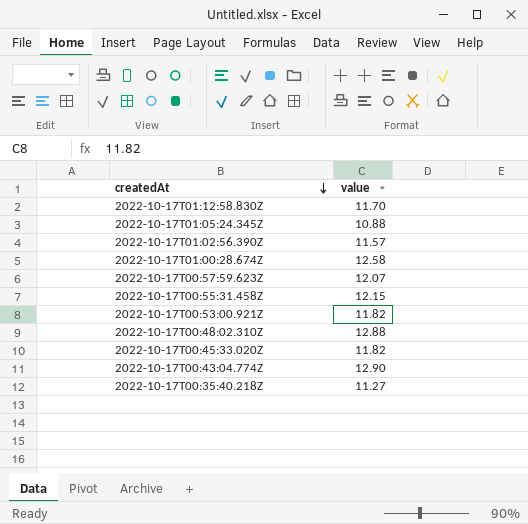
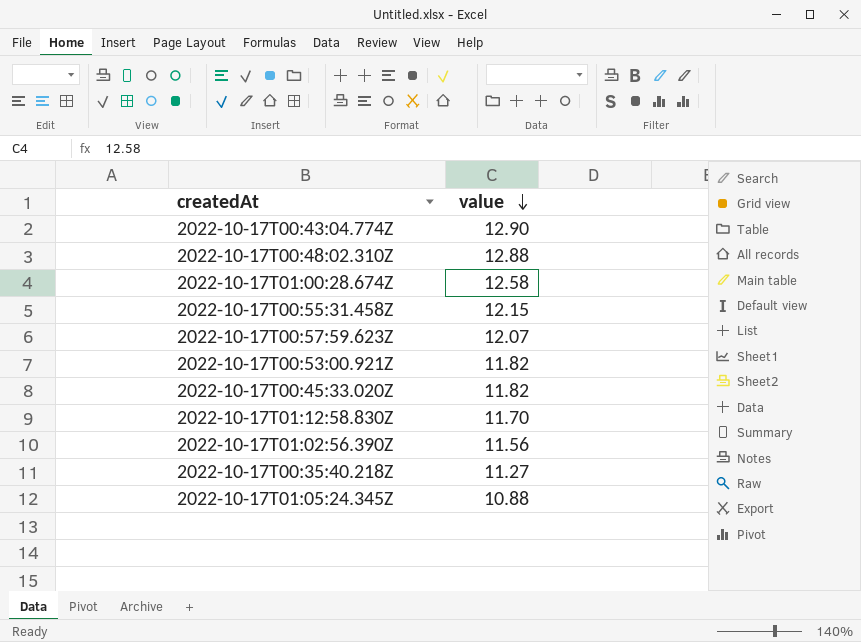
row order: createdAt descending -> value descending
2022-10-17T01:02:56.390Z | value: 11.57 -> 11.56

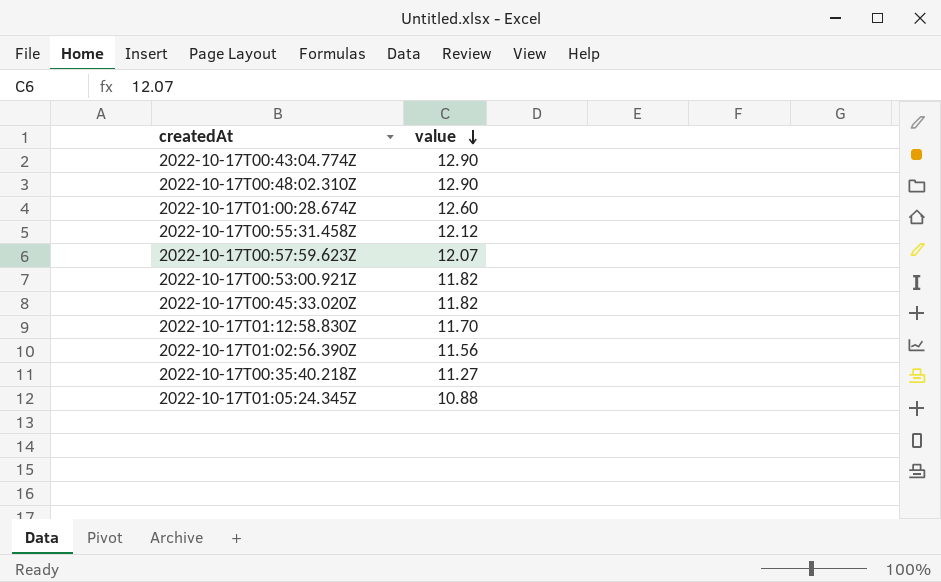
2022-10-17T00:48:02.310Z | value: 12.88 -> 12.90
2022-10-17T01:00:28.674Z | value: 12.58 -> 12.60
2022-10-17T00:55:31.458Z | value: 12.15 -> 12.12

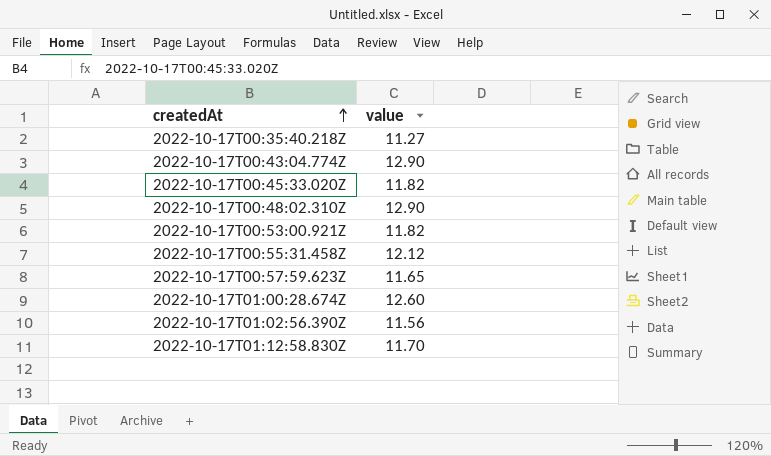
row order: value descending -> createdAt ascending
row 2022-10-17T01:05:24.345Z: 10.88 -> none
2022-10-17T00:57:59.623Z | value: 12.07 -> 11.65

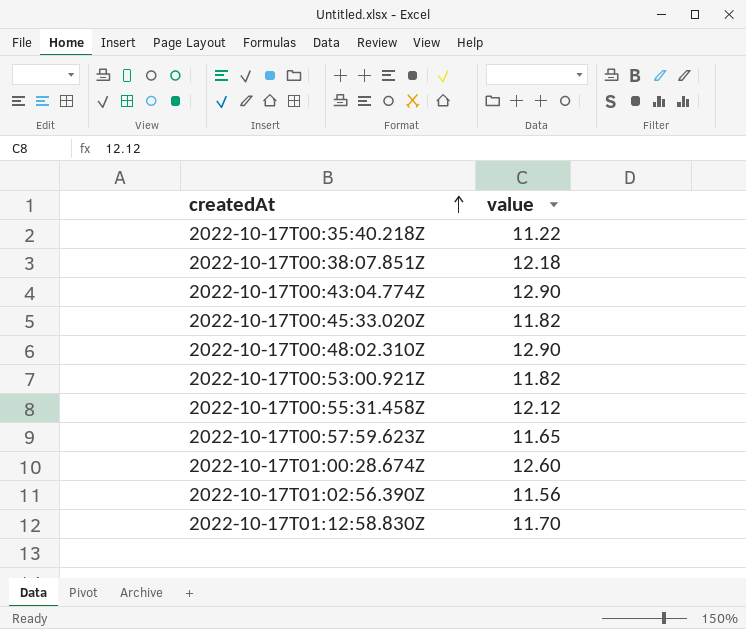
2022-10-17T00:35:40.218Z | value: 11.27 -> 11.22
row 2022-10-17T00:38:07.851Z: none -> 12.18

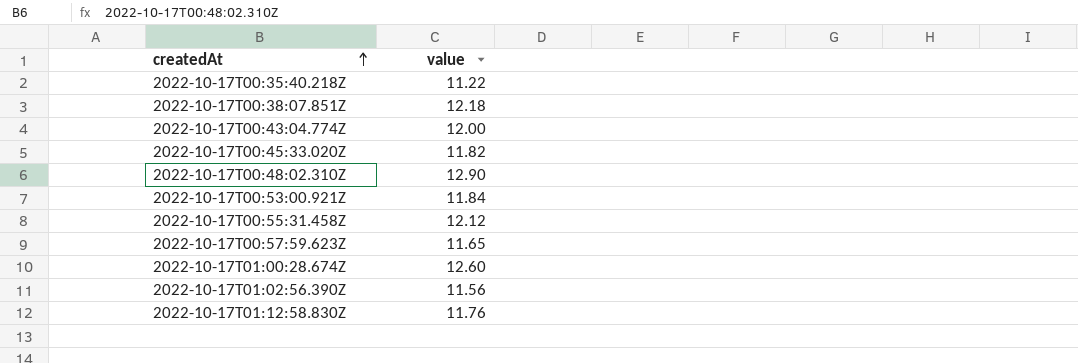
2022-10-17T00:43:04.774Z | value: 12.90 -> 12.00
2022-10-17T00:53:00.921Z | value: 11.82 -> 11.84
2022-10-17T01:12:58.830Z | value: 11.70 -> 11.76

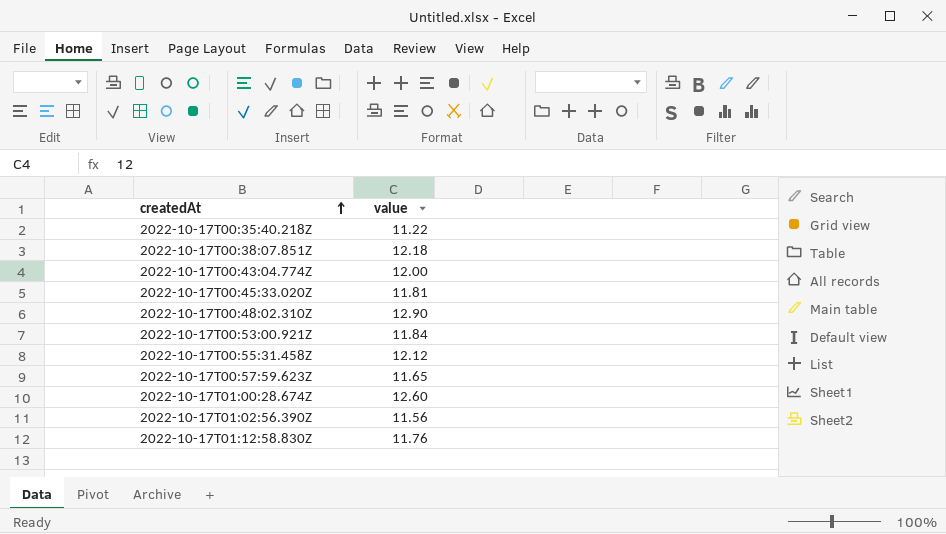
2022-10-17T00:45:33.020Z | value: 11.82 -> 11.81

